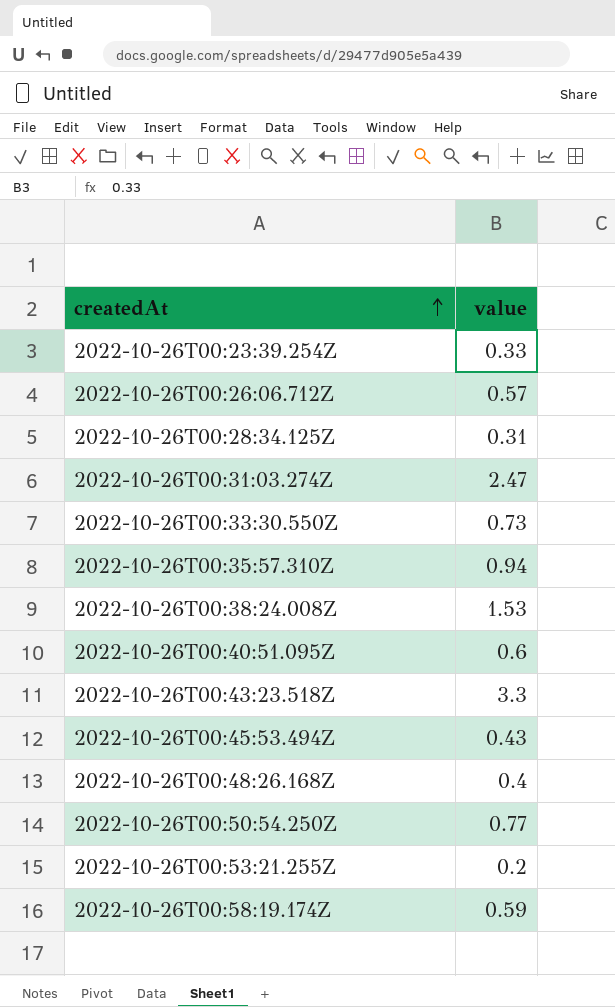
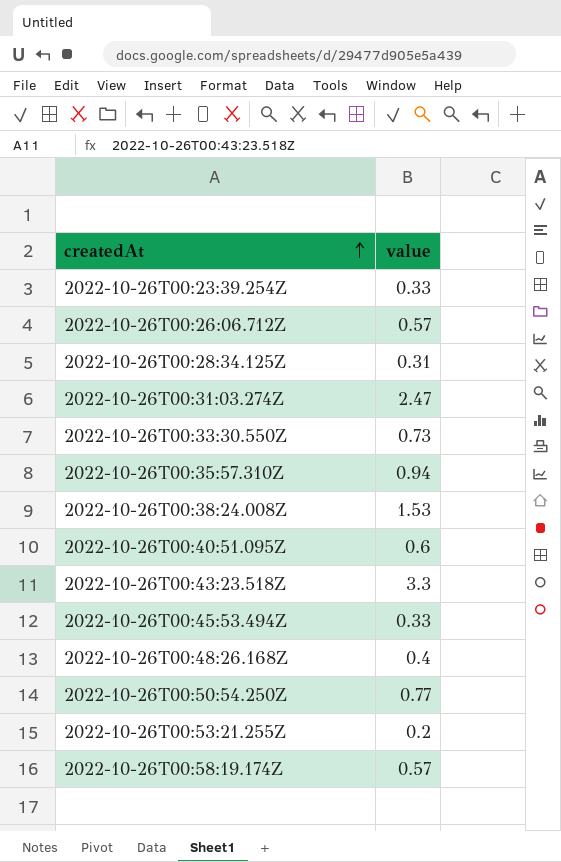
2022-10-26T00:45:53.494Z | value: 0.43 -> 0.33
2022-10-26T00:58:19.174Z | value: 0.59 -> 0.57

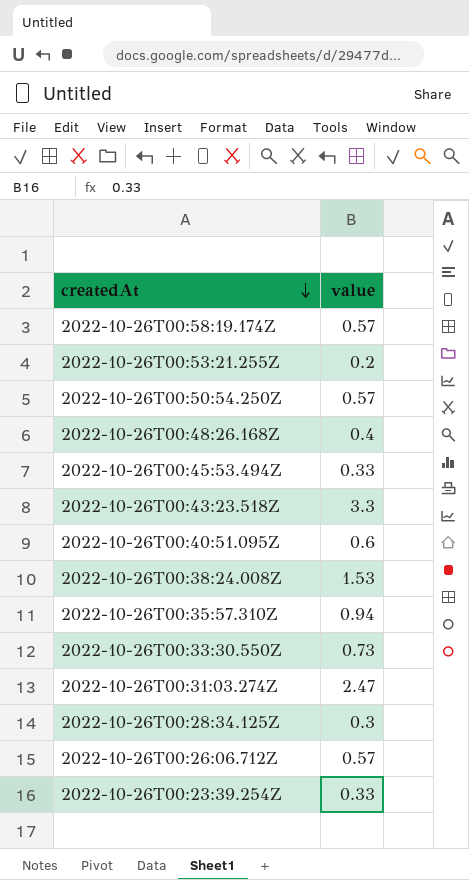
row order: createdAt ascending -> createdAt descending
2022-10-26T00:50:54.250Z | value: 0.77 -> 0.57
2022-10-26T00:28:34.125Z | value: 0.31 -> 0.3

